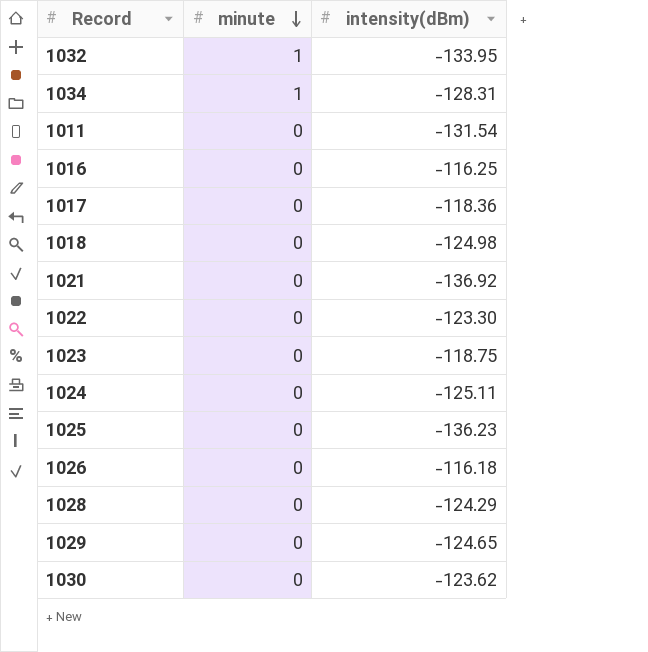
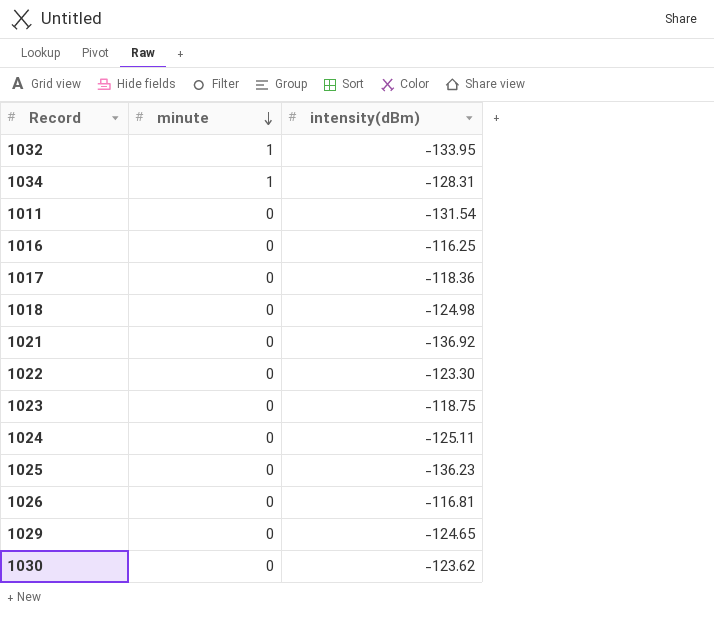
row 1028: 0 | -124.29 -> none
1026 | intensity(dBm): -116.18 -> -116.81

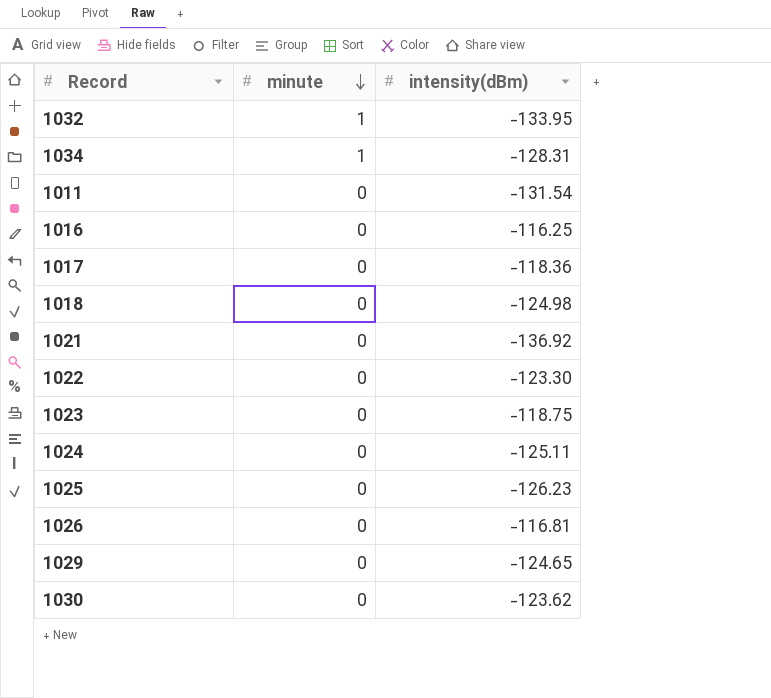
1025 | intensity(dBm): -136.23 -> -126.23

